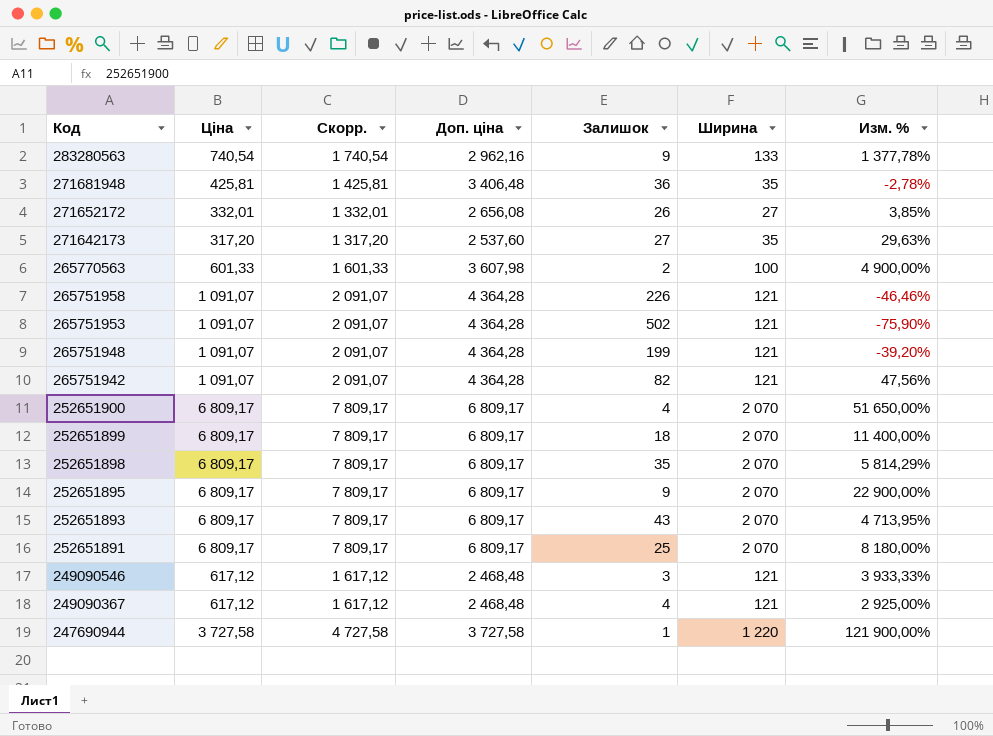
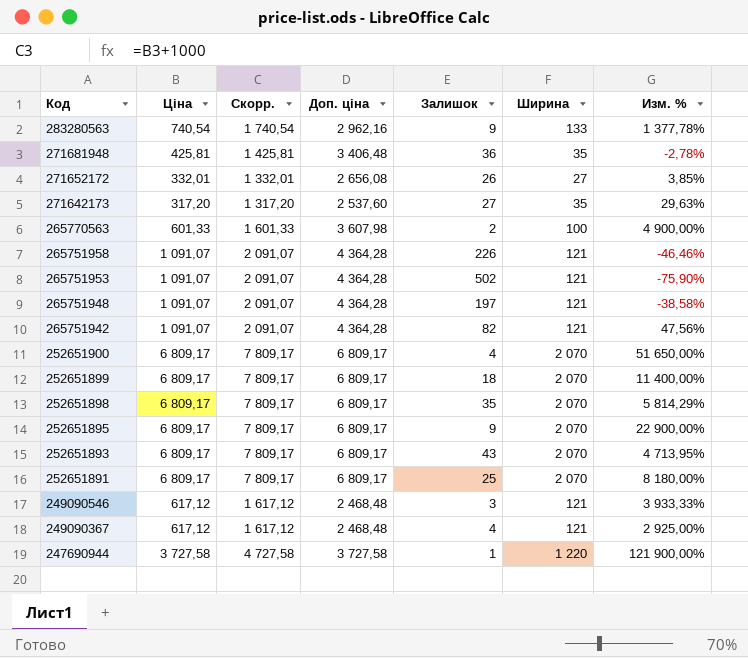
265751948 | Залишок: 199 -> 197
265751948 | Изм. %: -39,20% -> -38,58%

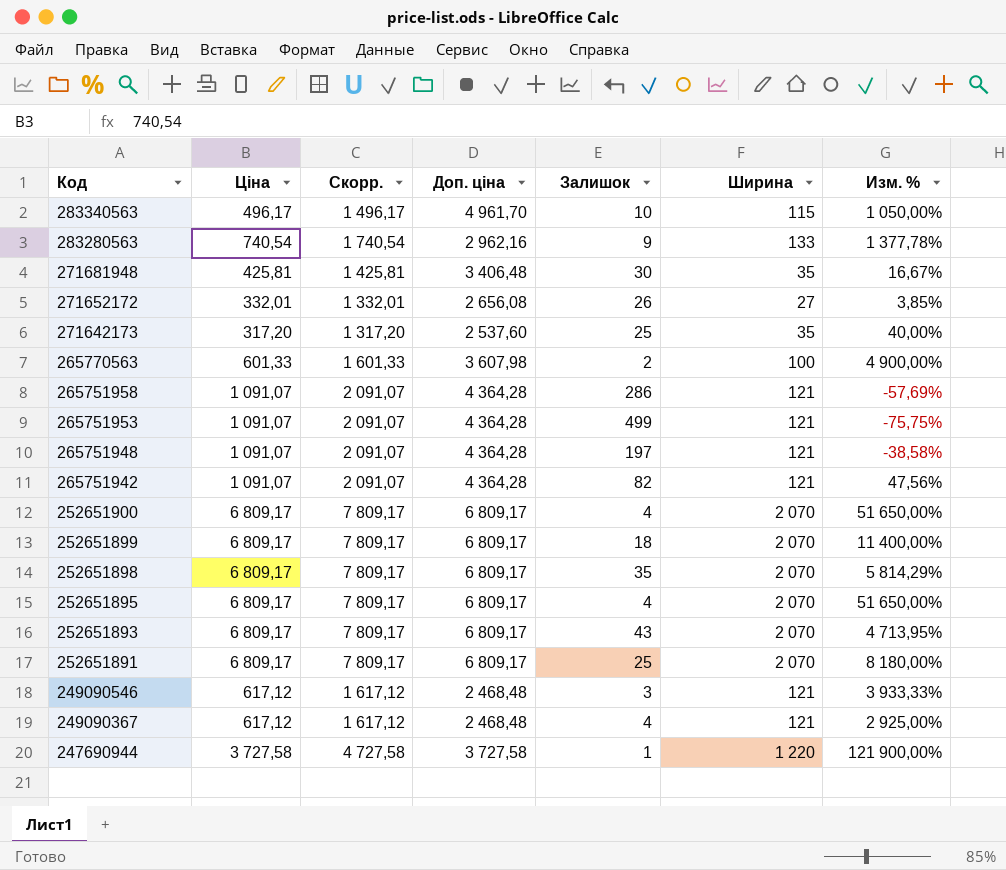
row 283340563: none -> 496,17 | 1 496,17 | 4 961,70 | 10 | 115 | 1 050,00%
271681948 | Залишок: 36 -> 30
271681948 | Изм. %: -2,78% -> 16,67%
271642173 | Залишок: 27 -> 25
271642173 | Изм. %: 29,63% -> 40,00%
265751958 | Залишок: 226 -> 286
265751958 | Изм. %: -46,46% -> -57,69%
265751953 | Залишок: 502 -> 499
265751953 | Изм. %: -75,90% -> -75,75%
252651895 | Залишок: 9 -> 4
252651895 | Изм. %: 22 900,00% -> 51 650,00%

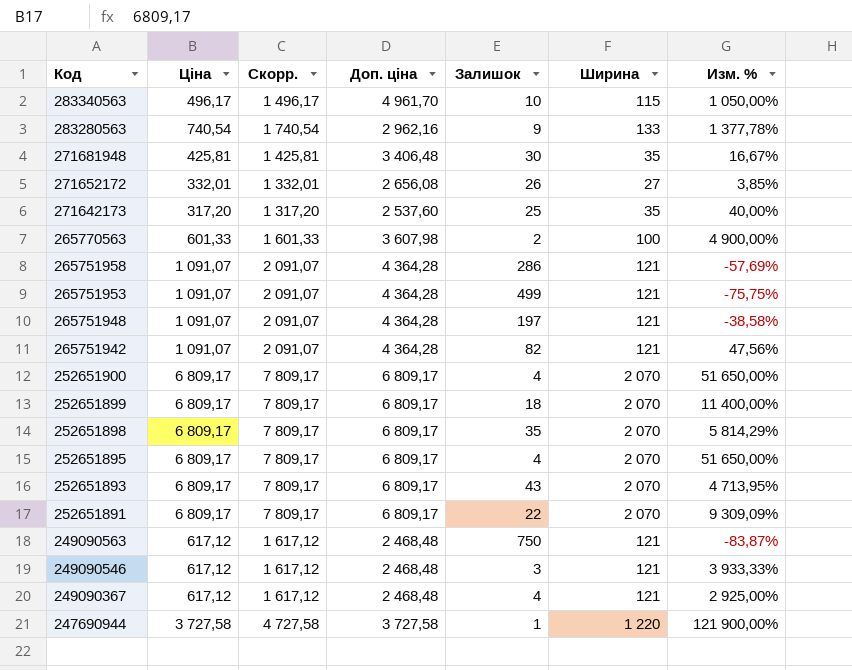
252651891 | Залишок: 25 -> 22
252651891 | Изм. %: 8 180,00% -> 9 309,09%
row 249090563: none -> 617,12 | 1 617,12 | 2 468,48 | 750 | 121 | -83,87%

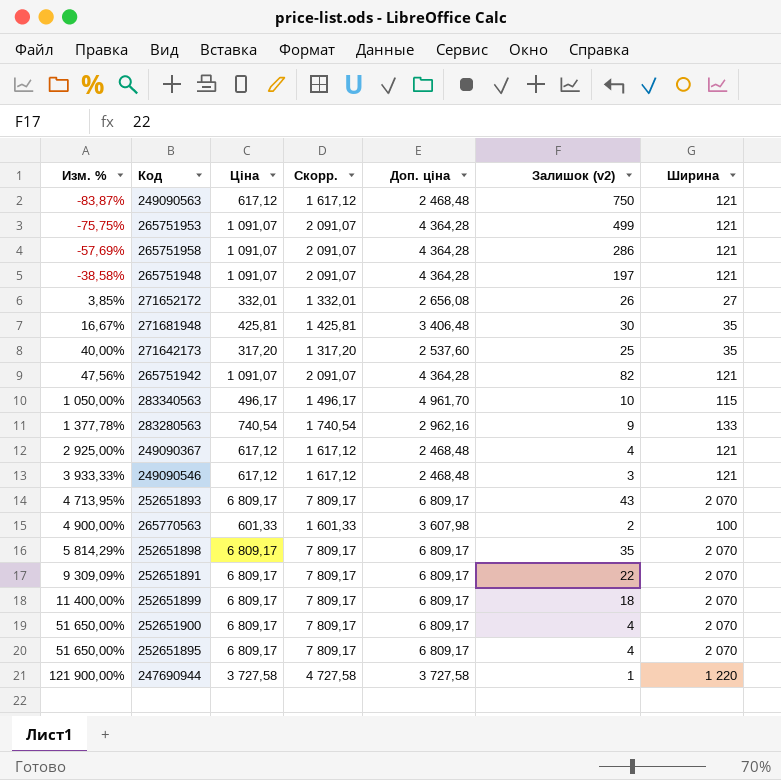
row order: Код descending -> Изм. % ascending
column Изм. % | position: 7 -> 1
column name: Залишок -> Залишок (v2)

